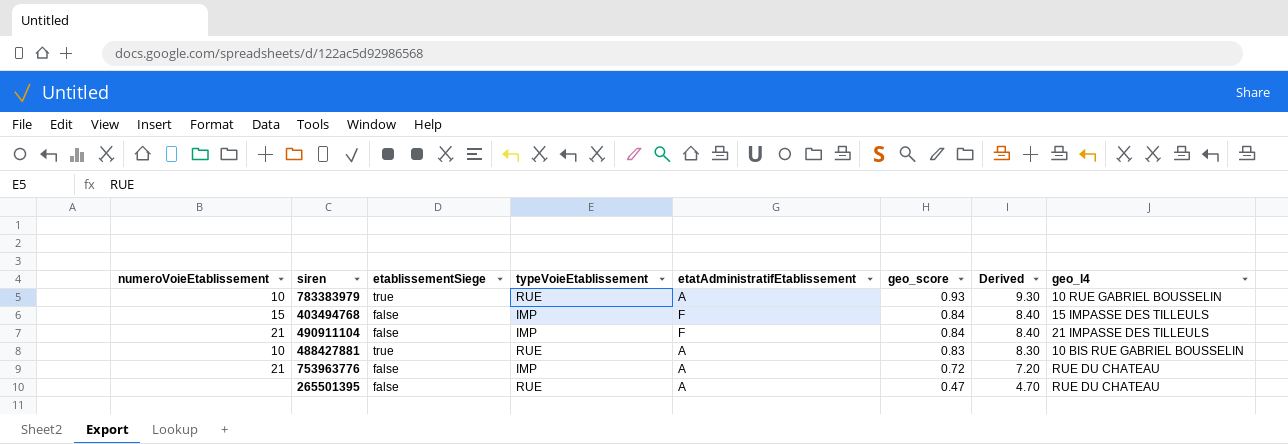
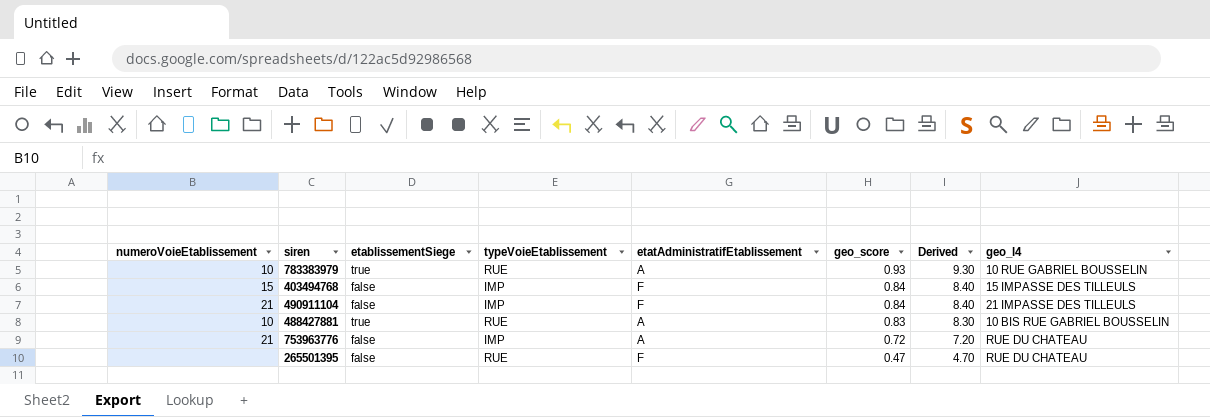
265501395 | etatAdministratifEtablissement: A -> F

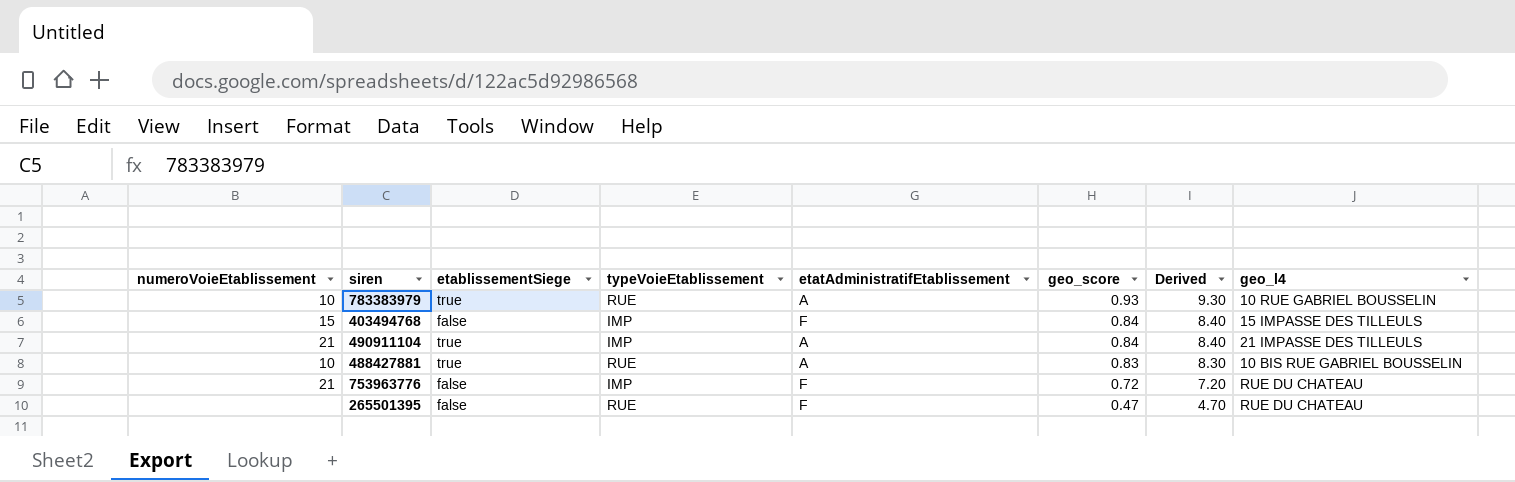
490911104 | etablissementSiege: false -> true
490911104 | etatAdministratifEtablissement: F -> A
753963776 | etatAdministratifEtablissement: A -> F

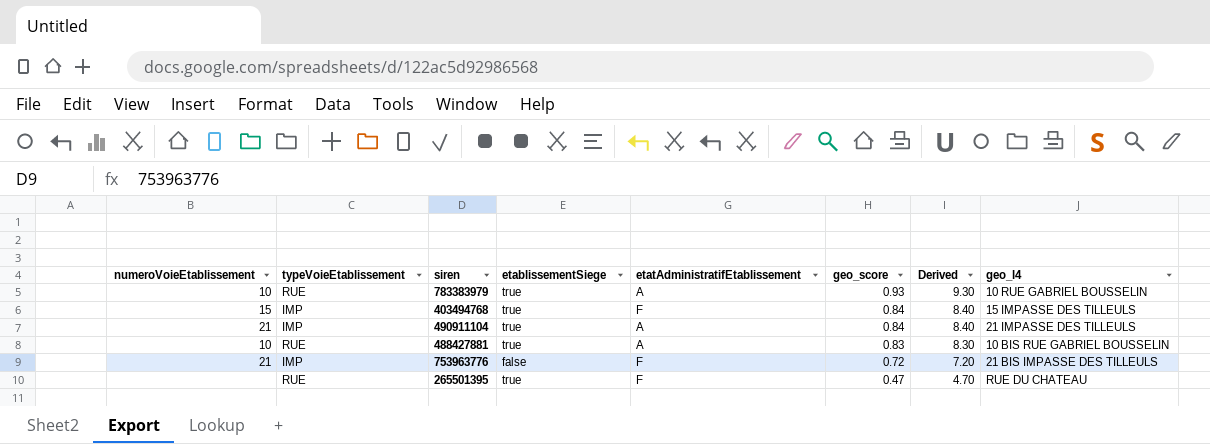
column typeVoieEtablissement | position: 4 -> 2
403494768 | etablissementSiege: false -> true
753963776 | geo_l4: RUE DU CHATEAU -> 21 BIS IMPASSE DES TILLEULS
265501395 | etablissementSiege: false -> true

